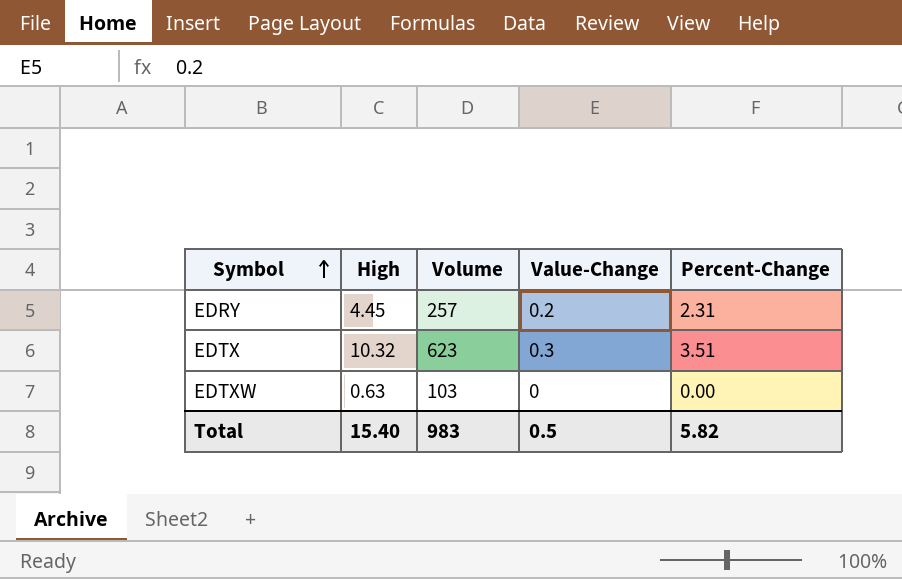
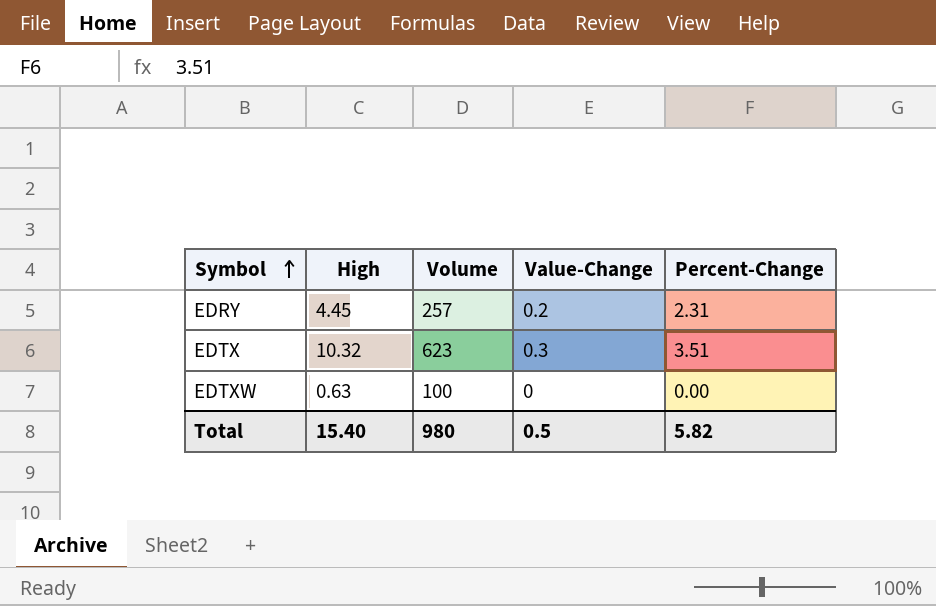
EDTXW | Volume: 103 -> 100
Total | Volume: 983 -> 980

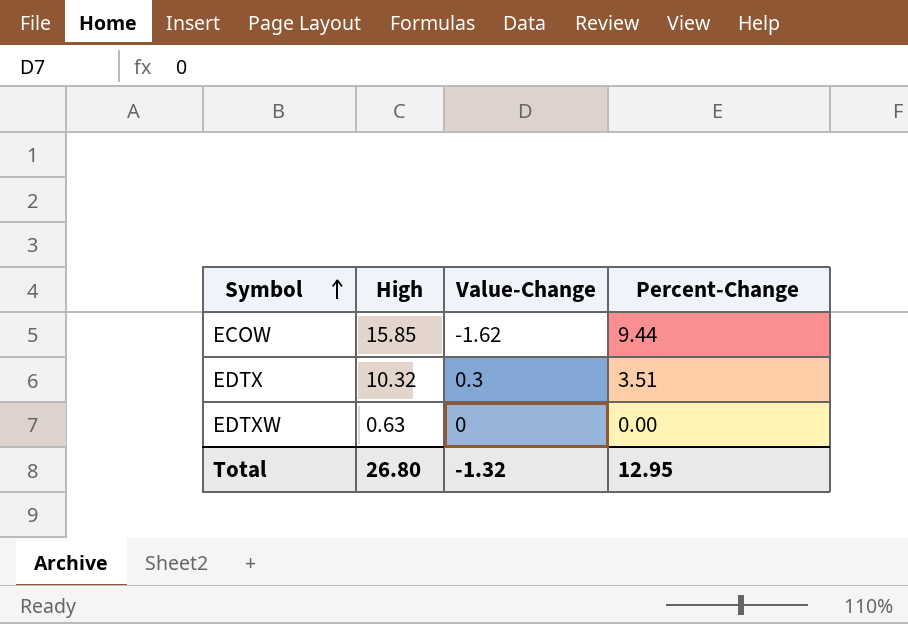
column Volume | position: 3 -> none
row EDRY: 4.45 | 257 | 0.2 | 2.31 -> none
row ECOW: none -> 15.85 | -1.62 | 9.44
Total | High: 15.40 -> 26.80
Total | Value-Change: 0.5 -> -1.32
Total | Percent-Change: 5.82 -> 12.95

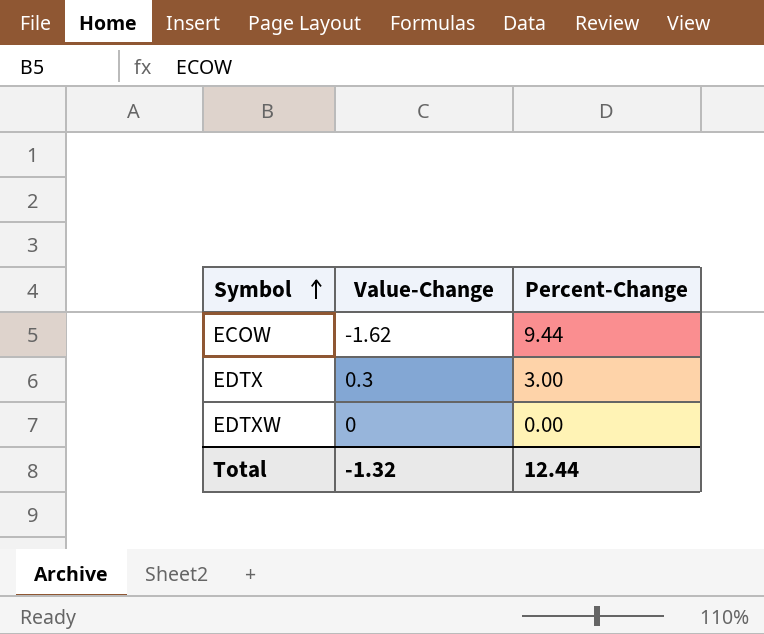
column High | position: 2 -> none
EDTX | Percent-Change: 3.51 -> 3.00
Total | Percent-Change: 12.95 -> 12.44

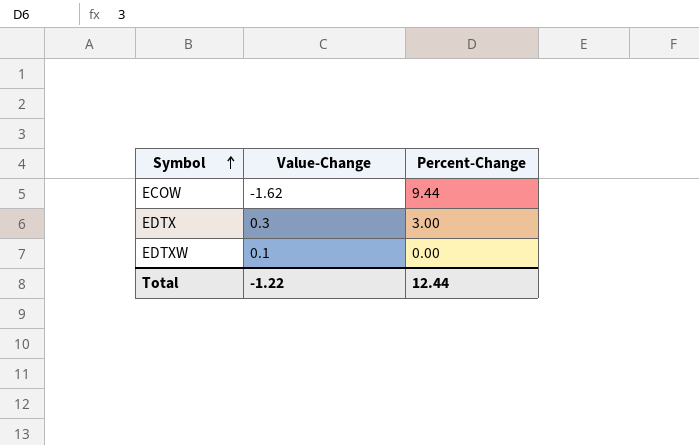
EDTXW | Value-Change: 0 -> 0.1
Total | Value-Change: -1.32 -> -1.22

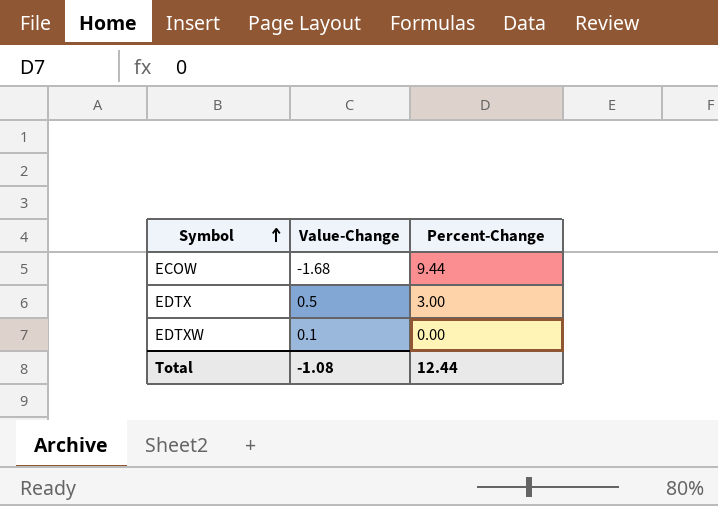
ECOW | Value-Change: -1.62 -> -1.68
EDTX | Value-Change: 0.3 -> 0.5
Total | Value-Change: -1.22 -> -1.08

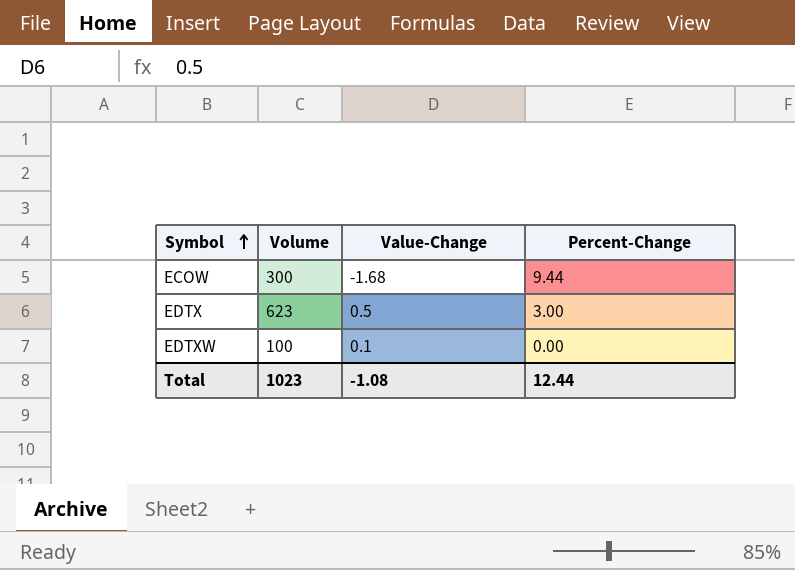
column Volume | position: none -> 2

